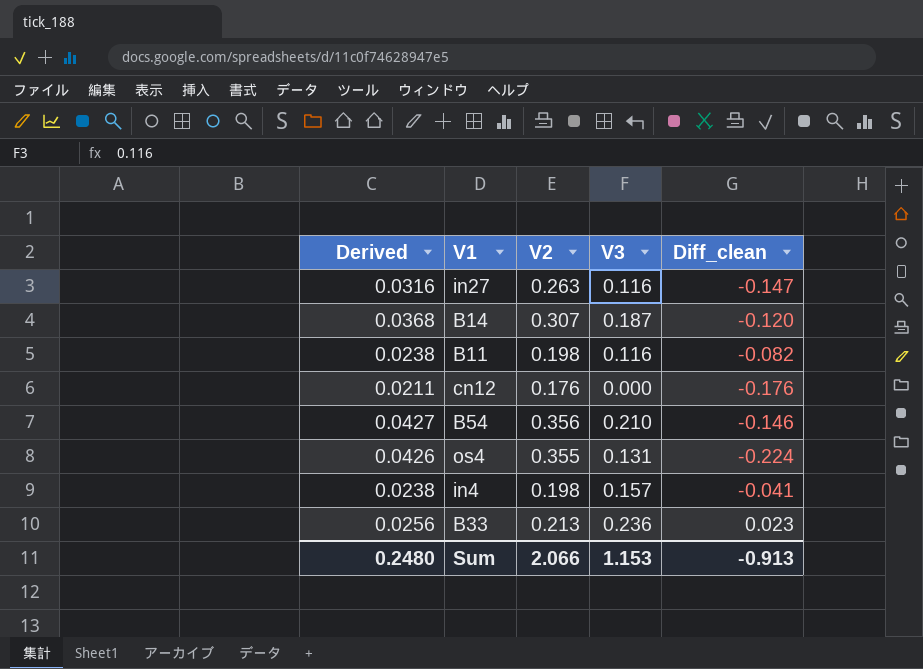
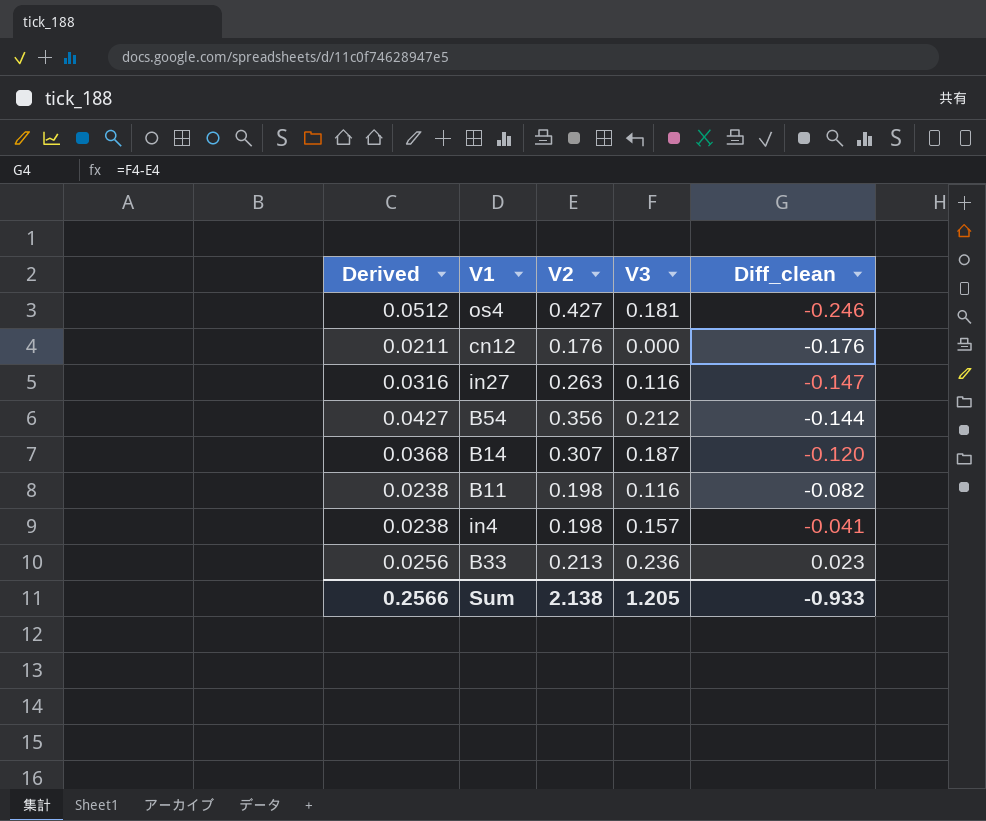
row order: none -> Diff_clean ascending
os4 | Derived: 0.0426 -> 0.0512
os4 | V2: 0.355 -> 0.427
os4 | V3: 0.131 -> 0.181
os4 | Diff_clean: -0.224 -> -0.246
B54 | V3: 0.210 -> 0.212
B54 | Diff_clean: -0.146 -> -0.144
Sum | Derived: 0.2480 -> 0.2566
Sum | V2: 2.066 -> 2.138
Sum | V3: 1.153 -> 1.205
Sum | Diff_clean: -0.913 -> -0.933

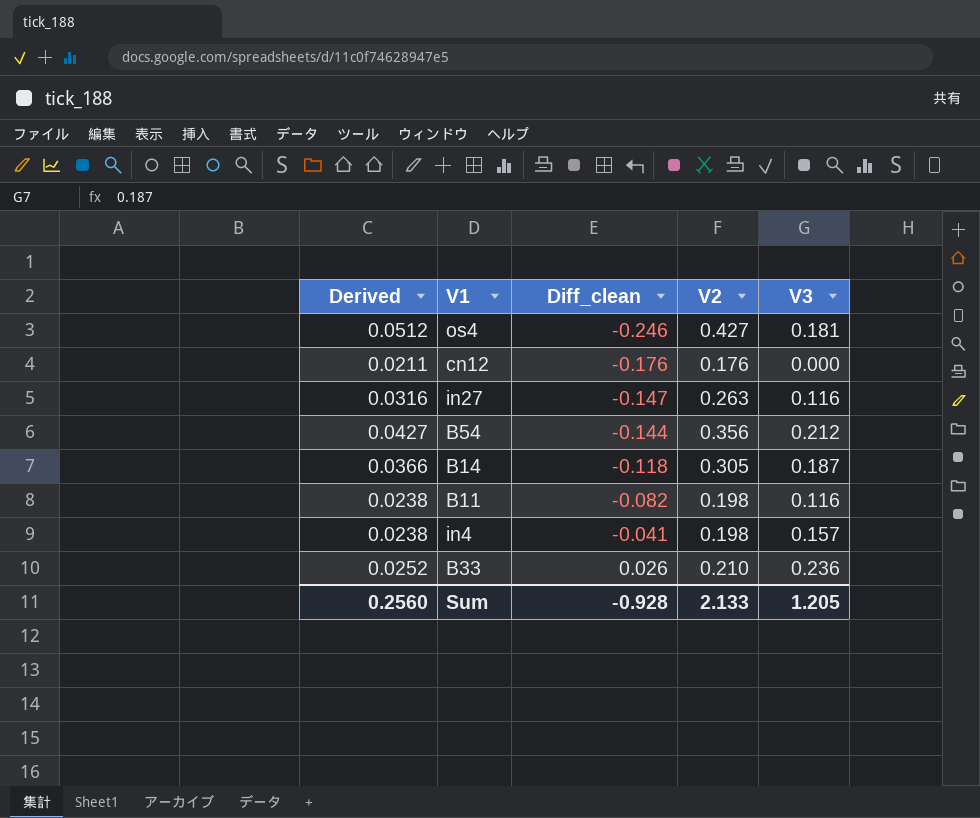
column Diff_clean | position: 5 -> 3
B14 | Derived: 0.0368 -> 0.0366
B14 | Diff_clean: -0.120 -> -0.118
B14 | V2: 0.307 -> 0.305
B33 | Derived: 0.0256 -> 0.0252
B33 | Diff_clean: 0.023 -> 0.026
B33 | V2: 0.213 -> 0.210
Sum | Derived: 0.2566 -> 0.2560
Sum | Diff_clean: -0.933 -> -0.928
Sum | V2: 2.138 -> 2.133

